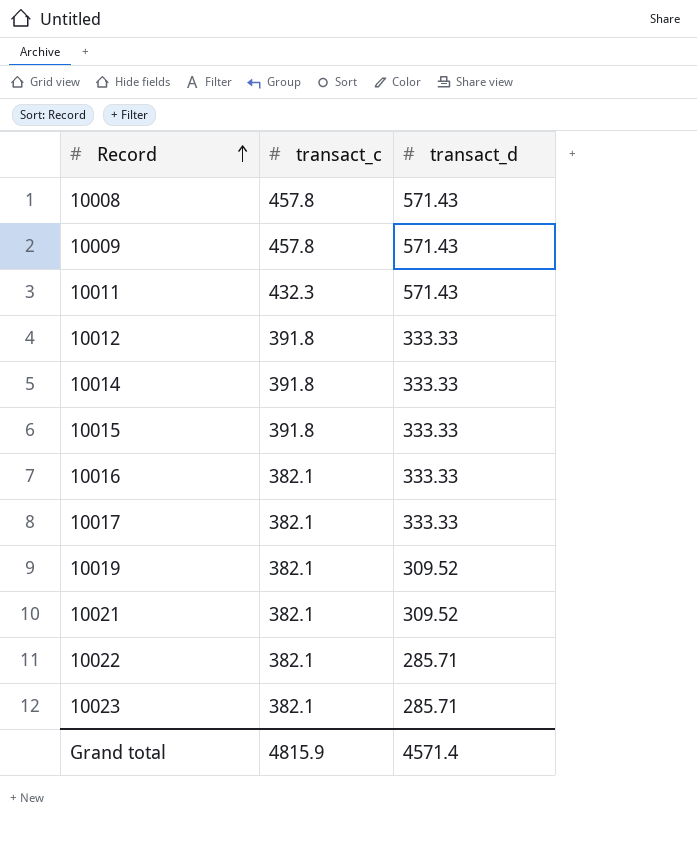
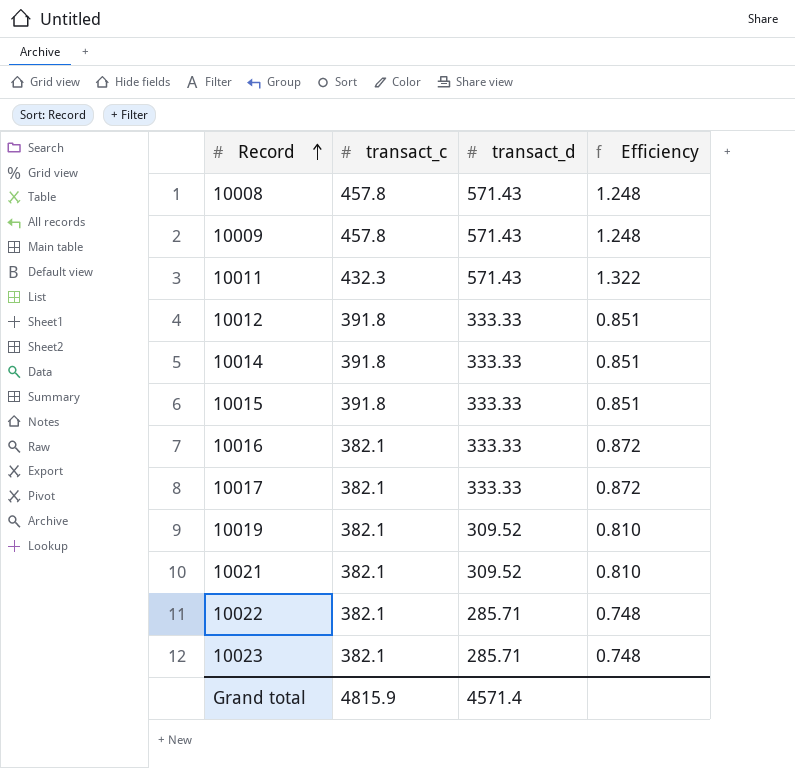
column Efficiency | formula: none -> [transact_d] / [transact_c]

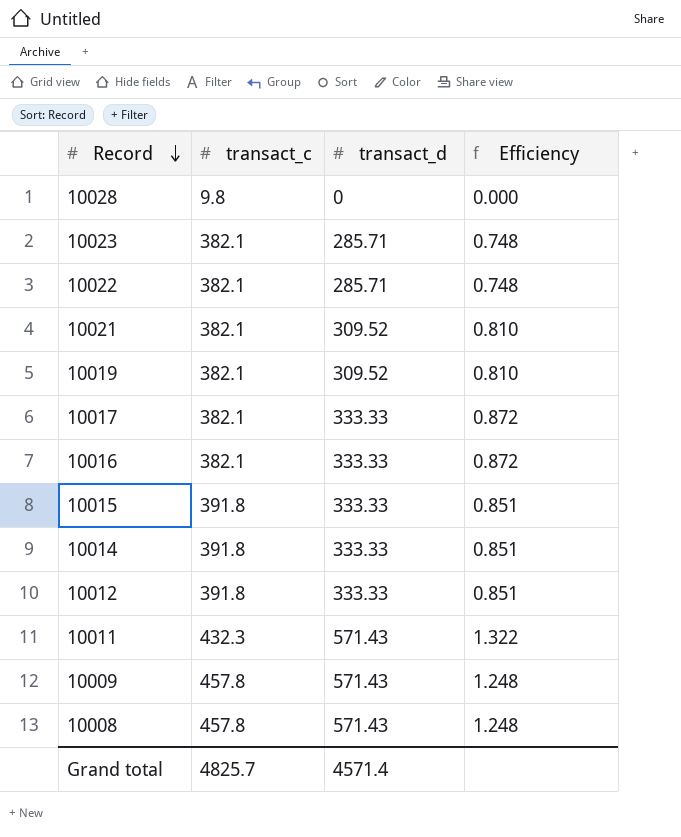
row order: Record ascending -> Record descending
row 10028: none -> 9.8 | 0 | 0.000
Grand total | transact_c: 4815.9 -> 4825.7

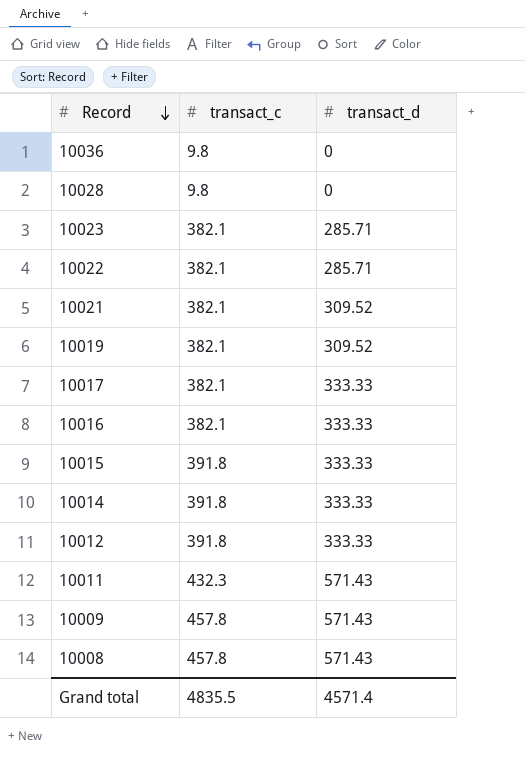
column Efficiency | formula: [transact_d] / [transact_c] -> none
row 10036: none -> 9.8 | 0
Grand total | transact_c: 4825.7 -> 4835.5

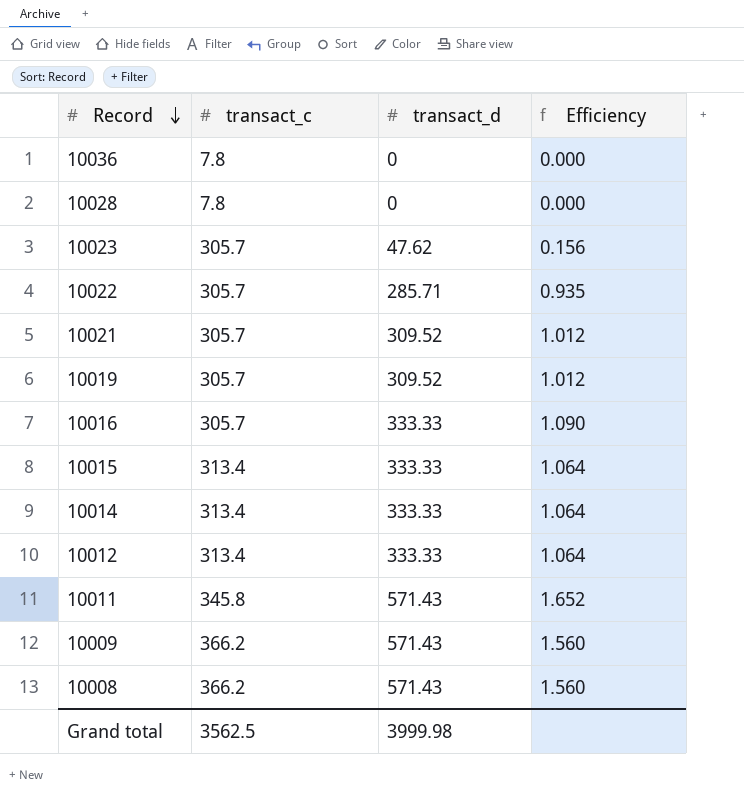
column Efficiency | formula: none -> [transact_d] / [transact_c]
row 10017: 382.1 | 333.33 -> none
10036 | transact_c: 9.8 -> 7.8
10028 | transact_c: 9.8 -> 7.8
10023 | transact_c: 382.1 -> 305.7
10023 | transact_d: 285.71 -> 47.62
10022 | transact_c: 382.1 -> 305.7
10021 | transact_c: 382.1 -> 305.7
10019 | transact_c: 382.1 -> 305.7
10016 | transact_c: 382.1 -> 305.7
10015 | transact_c: 391.8 -> 313.4
10014 | transact_c: 391.8 -> 313.4
10012 | transact_c: 391.8 -> 313.4
10011 | transact_c: 432.3 -> 345.8
10009 | transact_c: 457.8 -> 366.2
10008 | transact_c: 457.8 -> 366.2
Grand total | transact_c: 4835.5 -> 3562.5
Grand total | transact_d: 4571.4 -> 3999.98

